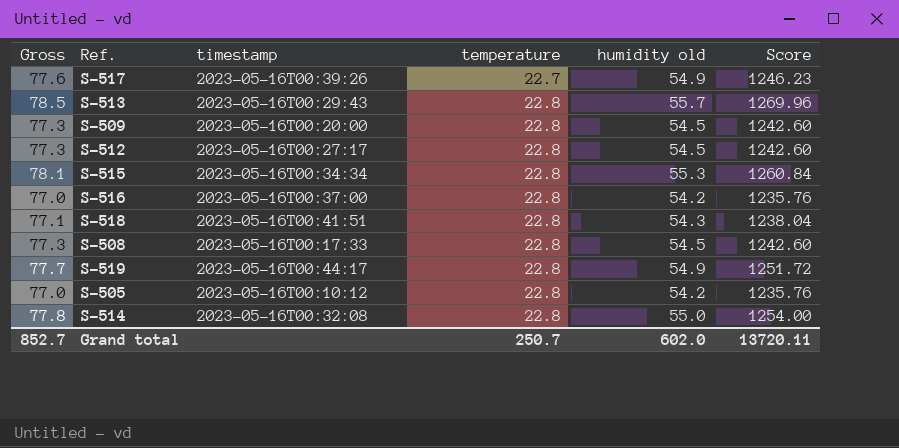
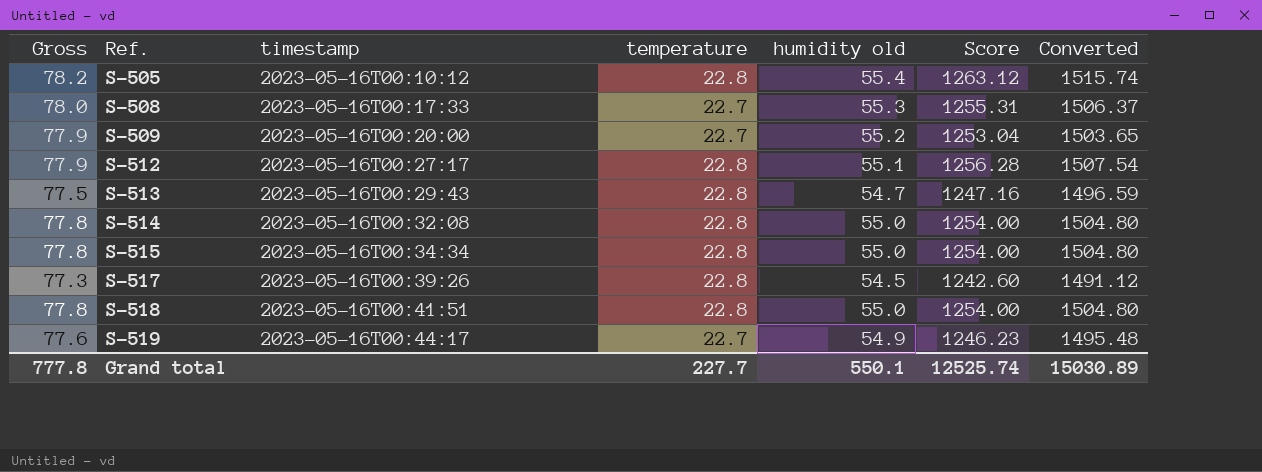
row order: temperature ascending -> Ref. ascending
column Converted | formula: none -> [Score] * 1.2
row S-516: 77.0 | 2023-05-16T00:37:00 | 22.8 | 54.2 | 1235.76 -> none
S-505 | Gross: 77.0 -> 78.2
S-505 | humidity old: 54.2 -> 55.4
S-505 | Score: 1235.76 -> 1263.12
S-508 | Gross: 77.3 -> 78.0
S-508 | temperature: 22.8 -> 22.7
S-508 | humidity old: 54.5 -> 55.3
S-508 | Score: 1242.60 -> 1255.31
S-509 | Gross: 77.3 -> 77.9
S-509 | temperature: 22.8 -> 22.7
S-509 | humidity old: 54.5 -> 55.2
S-509 | Score: 1242.60 -> 1253.04
S-512 | Gross: 77.3 -> 77.9
S-512 | humidity old: 54.5 -> 55.1
S-512 | Score: 1242.60 -> 1256.28
S-513 | Gross: 78.5 -> 77.5
S-513 | humidity old: 55.7 -> 54.7
S-513 | Score: 1269.96 -> 1247.16
S-515 | Gross: 78.1 -> 77.8
S-515 | humidity old: 55.3 -> 55.0
S-515 | Score: 1260.84 -> 1254.00
S-517 | Gross: 77.6 -> 77.3
S-517 | temperature: 22.7 -> 22.8
S-517 | humidity old: 54.9 -> 54.5
S-517 | Score: 1246.23 -> 1242.60
S-518 | Gross: 77.1 -> 77.8
S-518 | humidity old: 54.3 -> 55.0
S-518 | Score: 1238.04 -> 1254.00
S-519 | Gross: 77.7 -> 77.6
S-519 | temperature: 22.8 -> 22.7
S-519 | Score: 1251.72 -> 1246.23
Grand total | Gross: 852.7 -> 777.8
Grand total | temperature: 250.7 -> 227.7
Grand total | humidity old: 602.0 -> 550.1
Grand total | Score: 13720.11 -> 12525.74

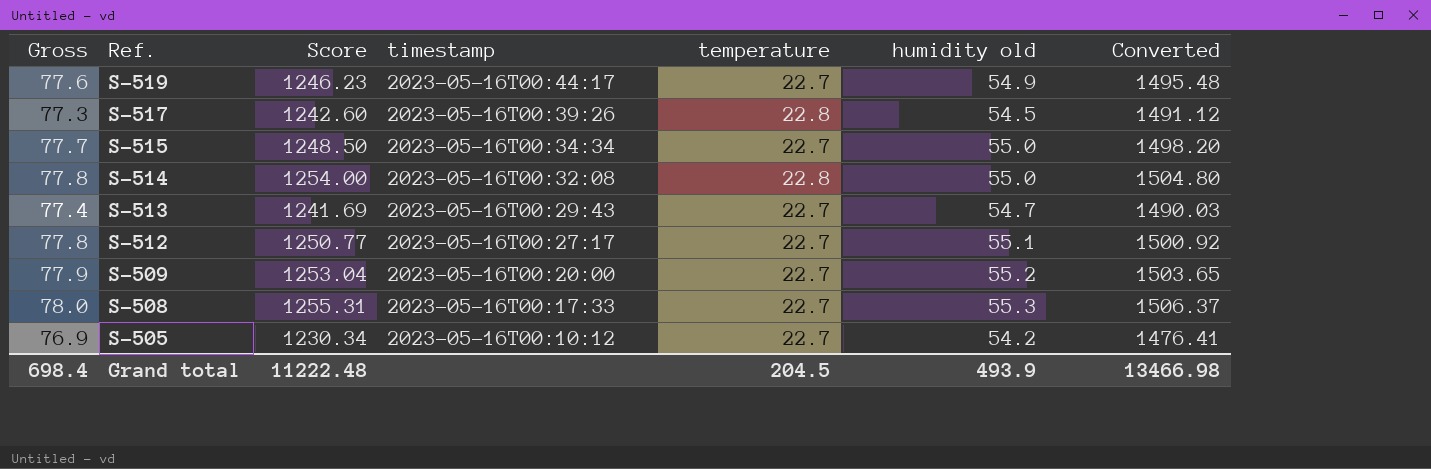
row order: Ref. ascending -> Ref. descending
column Score | position: 6 -> 3
row S-518: 77.8 | 2023-05-16T00:41:51 | 22.8 | 55.0 | 1254.00 | 1504.80 -> none
S-515 | Gross: 77.8 -> 77.7
S-515 | Score: 1254.00 -> 1248.50
S-515 | temperature: 22.8 -> 22.7
S-515 | Converted: 1504.80 -> 1498.20
S-513 | Gross: 77.5 -> 77.4
S-513 | Score: 1247.16 -> 1241.69
S-513 | temperature: 22.8 -> 22.7
S-513 | Converted: 1496.59 -> 1490.03
S-512 | Gross: 77.9 -> 77.8
S-512 | Score: 1256.28 -> 1250.77
S-512 | temperature: 22.8 -> 22.7
S-512 | Converted: 1507.54 -> 1500.92
S-505 | Gross: 78.2 -> 76.9
S-505 | Score: 1263.12 -> 1230.34
S-505 | temperature: 22.8 -> 22.7
S-505 | humidity old: 55.4 -> 54.2
S-505 | Converted: 1515.74 -> 1476.41
Grand total | Gross: 777.8 -> 698.4
Grand total | Score: 12525.74 -> 11222.48
Grand total | temperature: 227.7 -> 204.5
Grand total | humidity old: 550.1 -> 493.9
Grand total | Converted: 15030.89 -> 13466.98

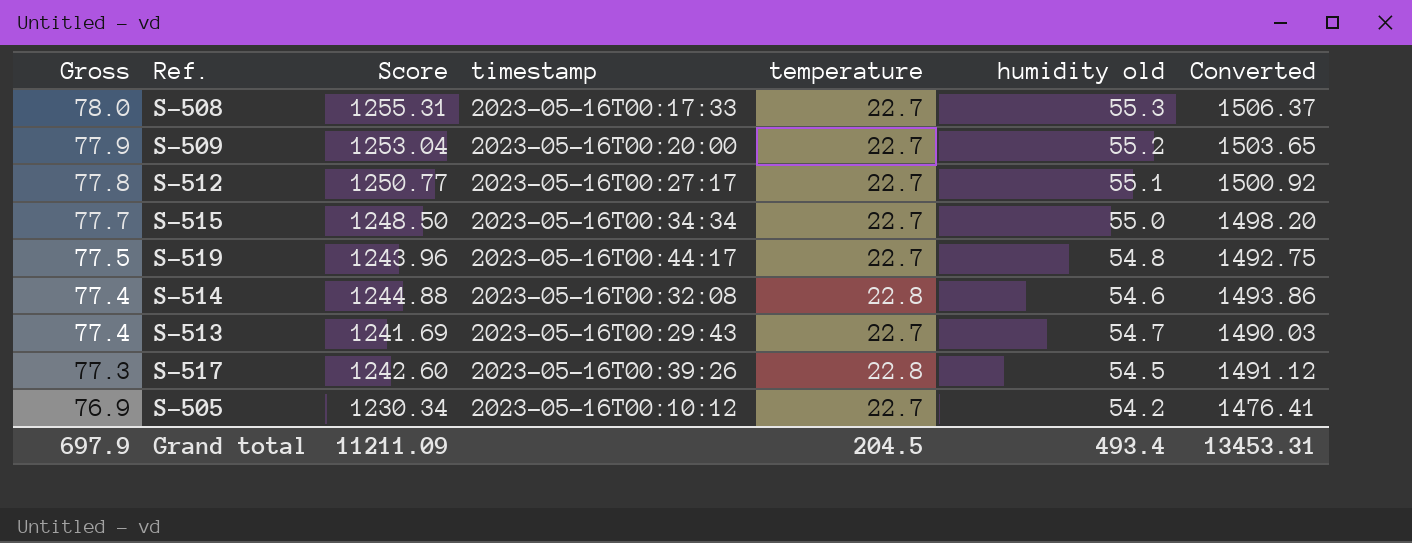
row order: Ref. descending -> Gross descending
S-519 | Gross: 77.6 -> 77.5
S-519 | Score: 1246.23 -> 1243.96
S-519 | humidity old: 54.9 -> 54.8
S-519 | Converted: 1495.48 -> 1492.75
S-514 | Gross: 77.8 -> 77.4
S-514 | Score: 1254.00 -> 1244.88
S-514 | humidity old: 55.0 -> 54.6
S-514 | Converted: 1504.80 -> 1493.86
Grand total | Gross: 698.4 -> 697.9
Grand total | Score: 11222.48 -> 11211.09
Grand total | humidity old: 493.9 -> 493.4
Grand total | Converted: 13466.98 -> 13453.31

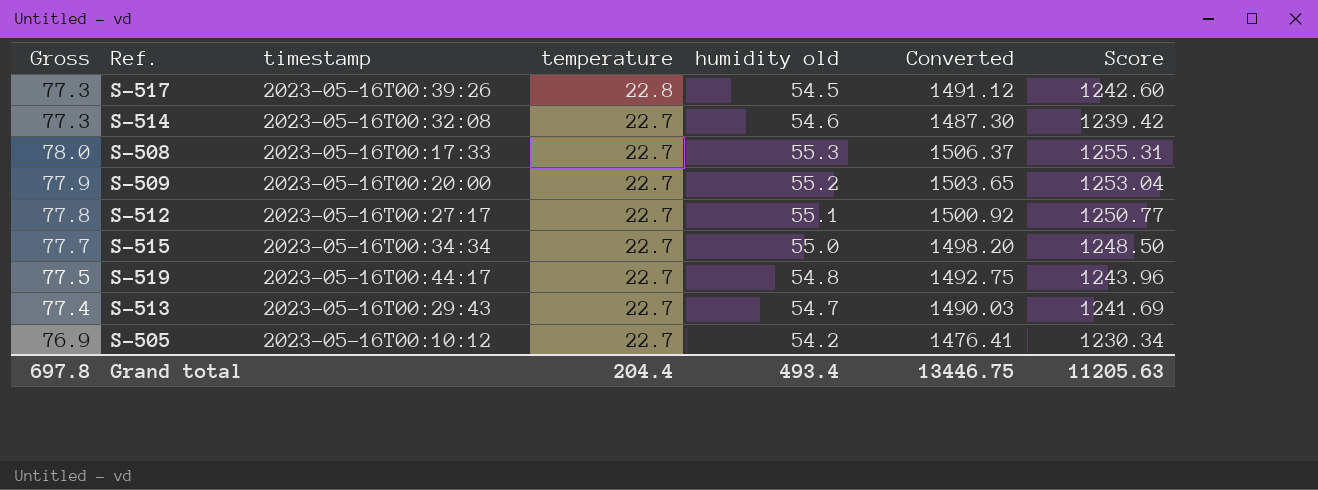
row order: Gross descending -> temperature descending
column Score | position: 3 -> 7
S-514 | Gross: 77.4 -> 77.3
S-514 | temperature: 22.8 -> 22.7
S-514 | Converted: 1493.86 -> 1487.30
S-514 | Score: 1244.88 -> 1239.42
Grand total | Gross: 697.9 -> 697.8
Grand total | temperature: 204.5 -> 204.4
Grand total | Converted: 13453.31 -> 13446.75
Grand total | Score: 11211.09 -> 11205.63

